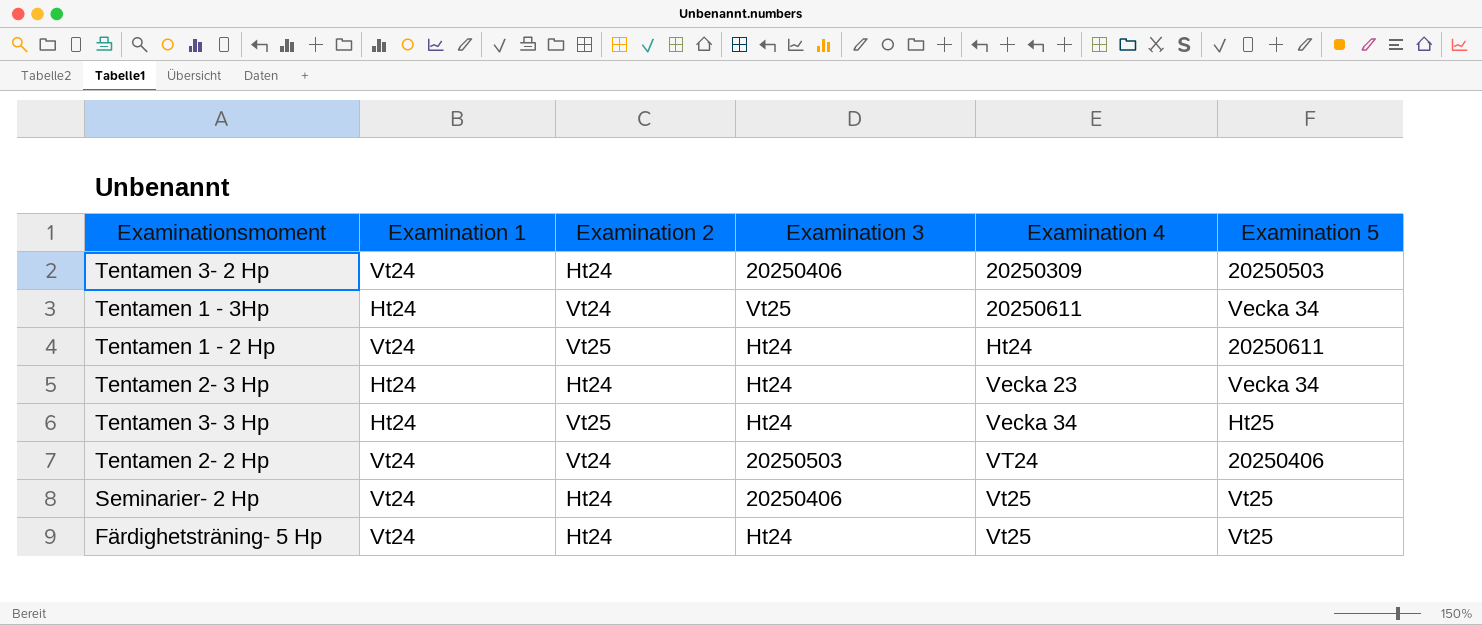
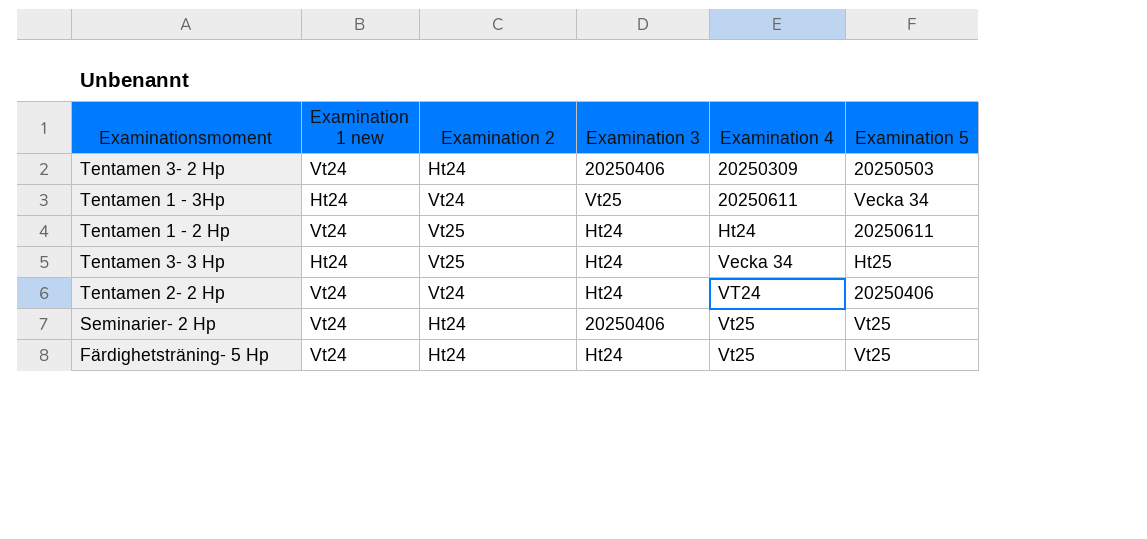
column name: Examination 1 -> Examination 1 new
row Tentamen 2- 3 Hp: Ht24 | Ht24 | Ht24 | Vecka 23 | Vecka 34 -> none
Tentamen 2- 2 Hp | Examination 3: 20250503 -> Ht24

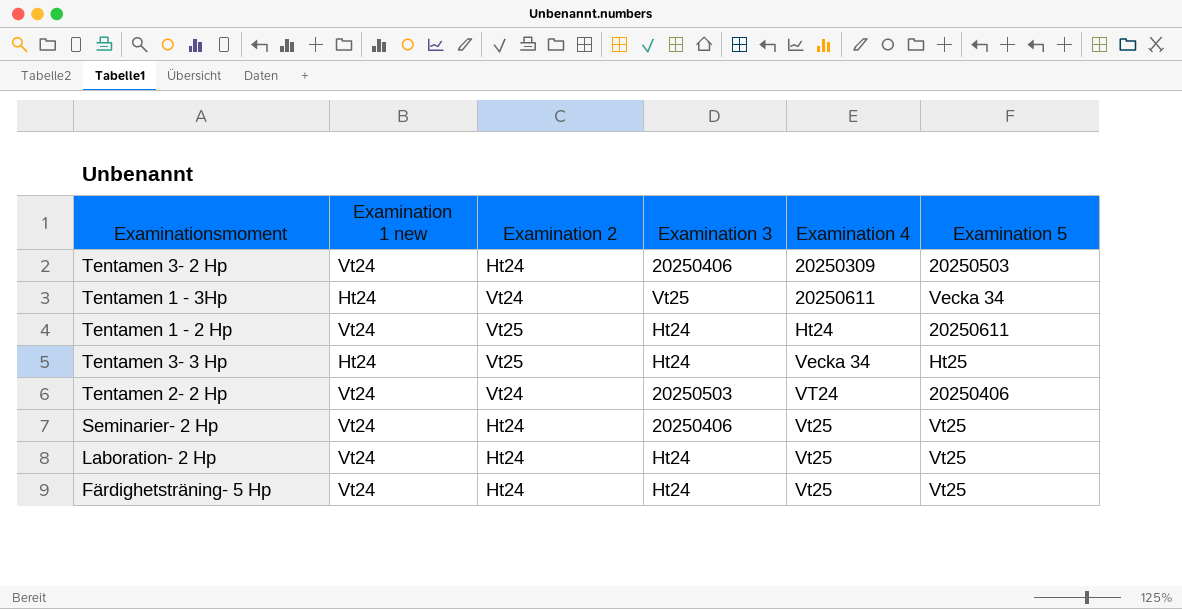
Tentamen 2- 2 Hp | Examination 3: Ht24 -> 20250503
row Laboration- 2 Hp: none -> Vt24 | Ht24 | Ht24 | Vt25 | Vt25

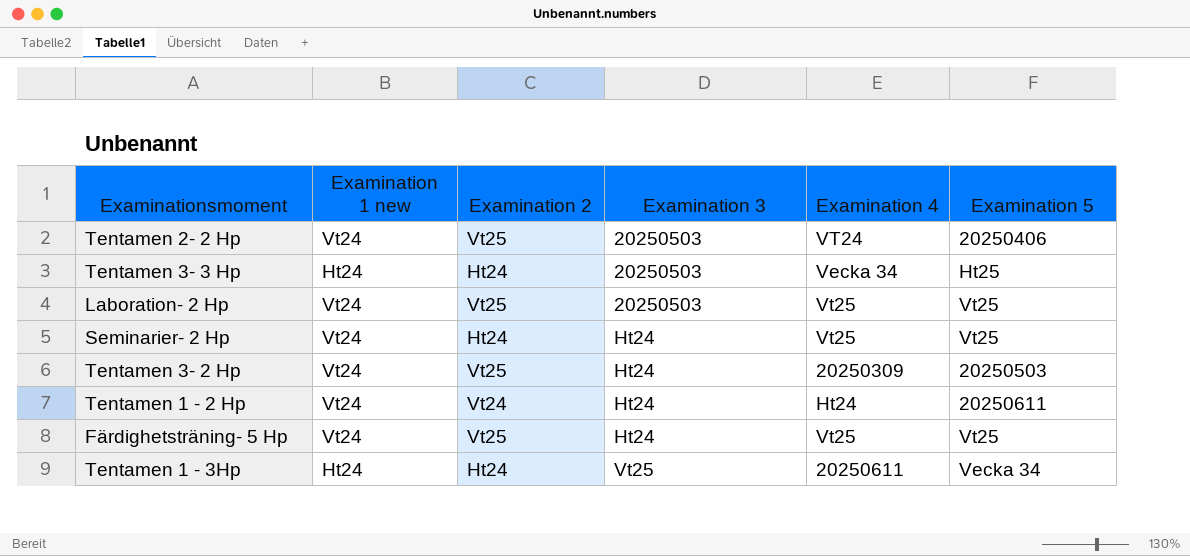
row order: Examination 4 ascending -> Examination 3 ascending
Tentamen 2- 2 Hp | Examination 2: Vt24 -> Vt25
Tentamen 3- 3 Hp | Examination 2: Vt25 -> Ht24
Tentamen 3- 3 Hp | Examination 3: Ht24 -> 20250503
Laboration- 2 Hp | Examination 2: Ht24 -> Vt25
Laboration- 2 Hp | Examination 3: Ht24 -> 20250503
Seminarier- 2 Hp | Examination 3: 20250406 -> Ht24
Tentamen 3- 2 Hp | Examination 2: Ht24 -> Vt25
Tentamen 3- 2 Hp | Examination 3: 20250406 -> Ht24
Tentamen 1 - 2 Hp | Examination 2: Vt25 -> Vt24
Färdighetsträning- 5 Hp | Examination 2: Ht24 -> Vt25
Tentamen 1 - 3Hp | Examination 2: Vt24 -> Ht24

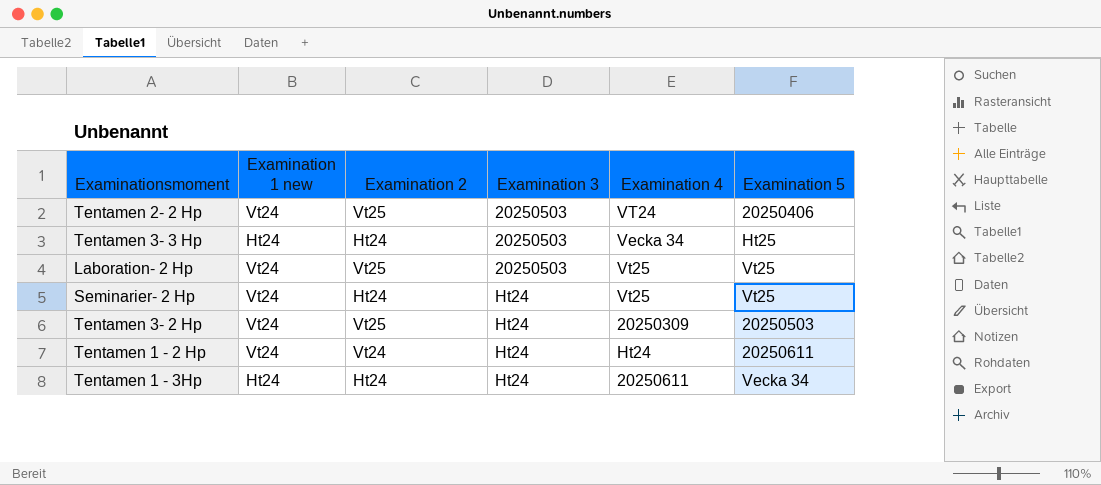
row Färdighetsträning- 5 Hp: Vt24 | Vt25 | Ht24 | Vt25 | Vt25 -> none
Tentamen 1 - 3Hp | Examination 3: Vt25 -> Ht24

